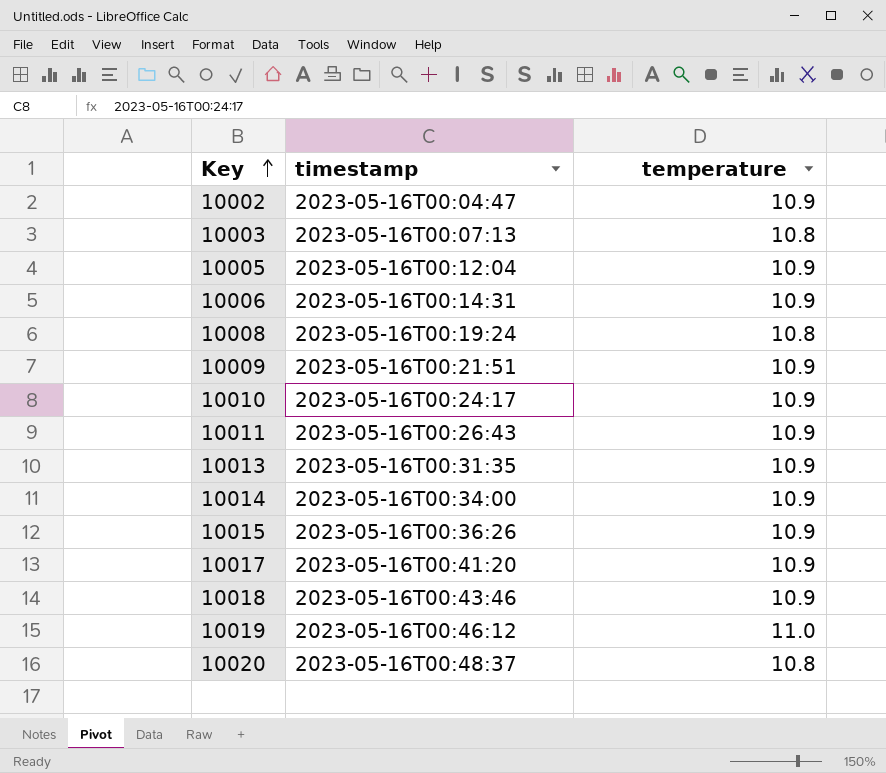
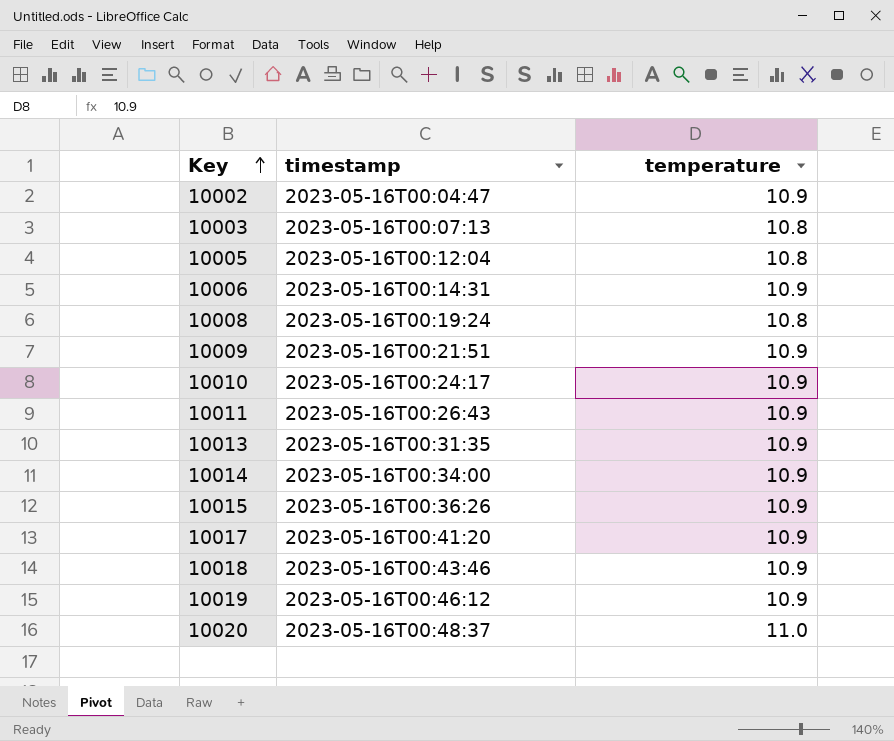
10005 | temperature: 10.9 -> 10.8
10019 | temperature: 11.0 -> 10.9
10020 | temperature: 10.8 -> 11.0

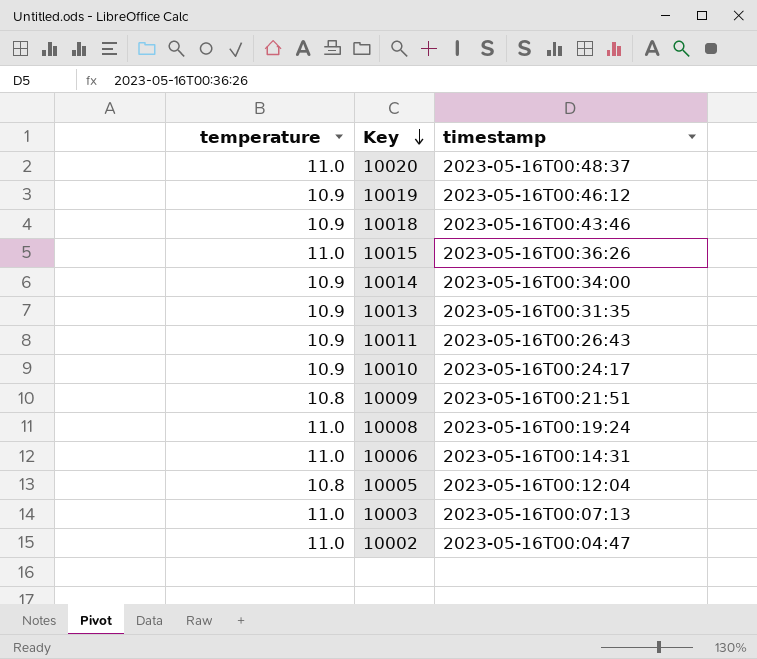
row order: Key ascending -> Key descending
column temperature | position: 3 -> 1
row 10017: 2023-05-16T00:41:20 | 10.9 -> none
10015 | temperature: 10.9 -> 11.0
10009 | temperature: 10.9 -> 10.8
10008 | temperature: 10.8 -> 11.0
10006 | temperature: 10.9 -> 11.0
10003 | temperature: 10.8 -> 11.0
10002 | temperature: 10.9 -> 11.0

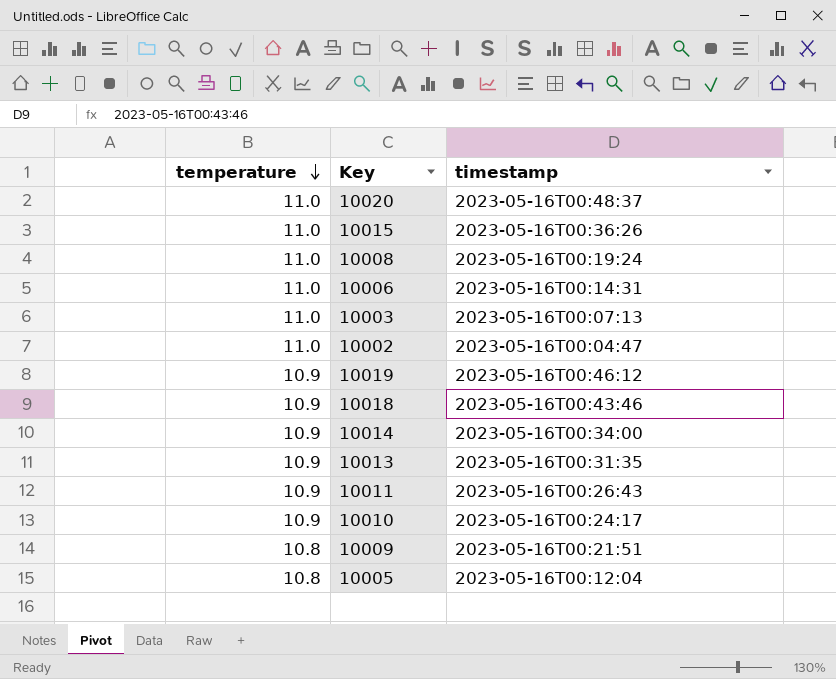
row order: Key descending -> temperature descending

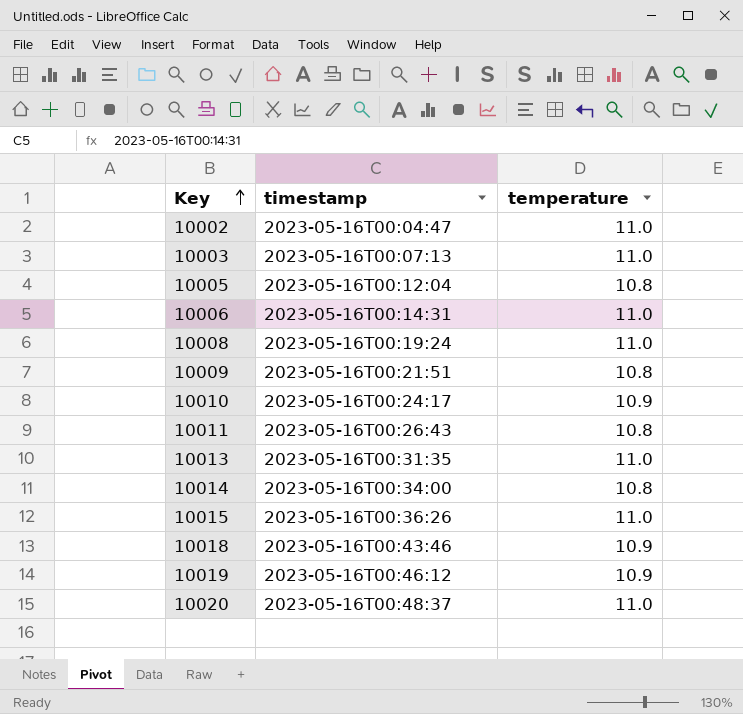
row order: temperature descending -> Key ascending
column temperature | position: 1 -> 3
10011 | temperature: 10.9 -> 10.8
10013 | temperature: 10.9 -> 11.0
10014 | temperature: 10.9 -> 10.8

